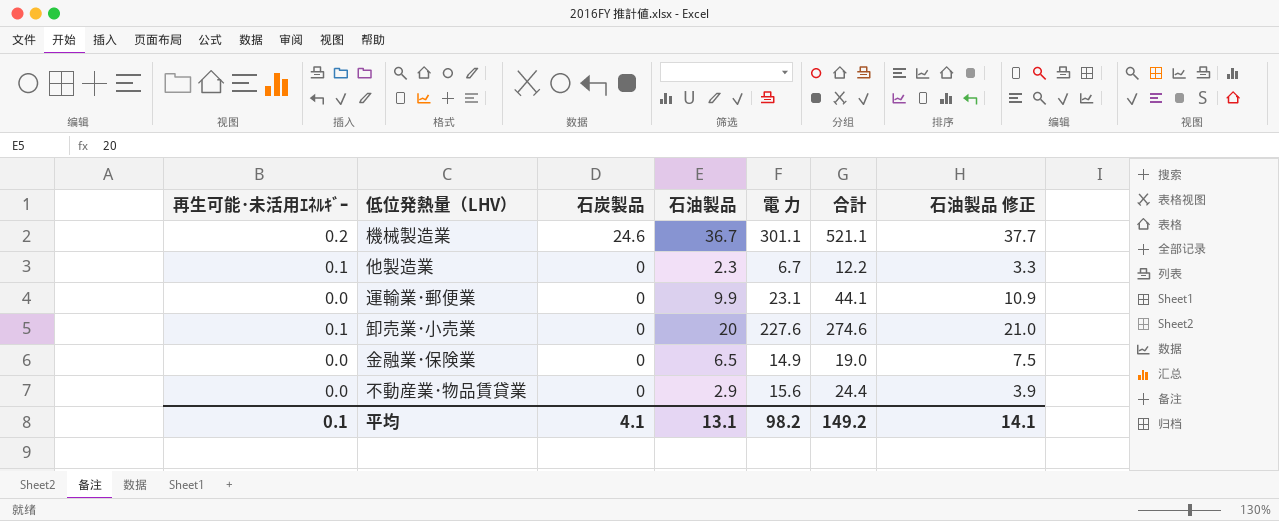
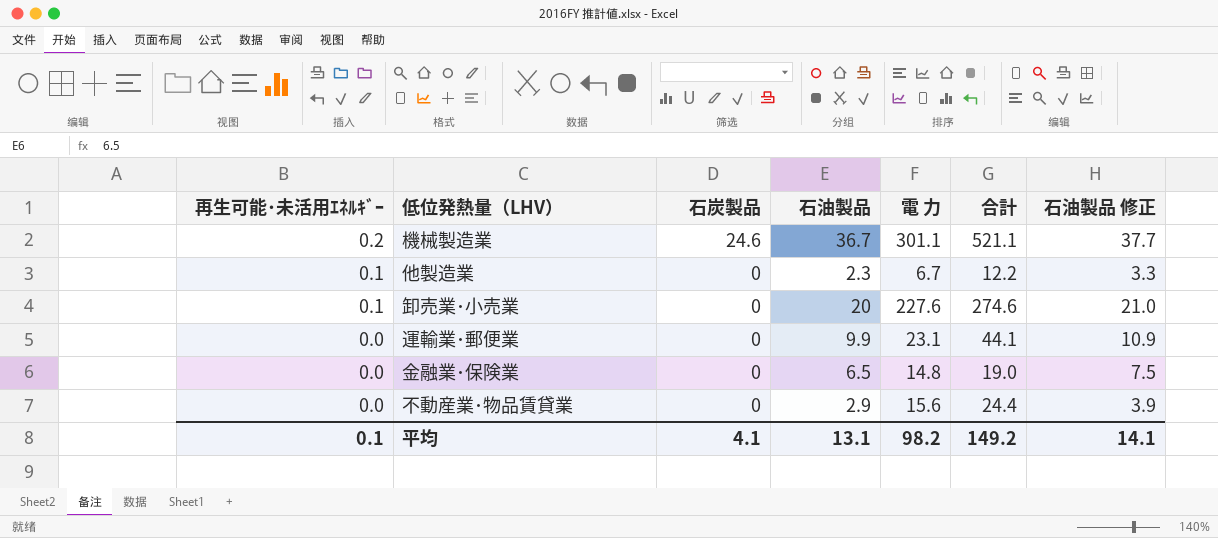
row order: 石炭製品 descending -> 再生可能･未活用ｴﾈﾙｷﾞｰ descending
金融業･保険業 | 電 力: 14.9 -> 14.8

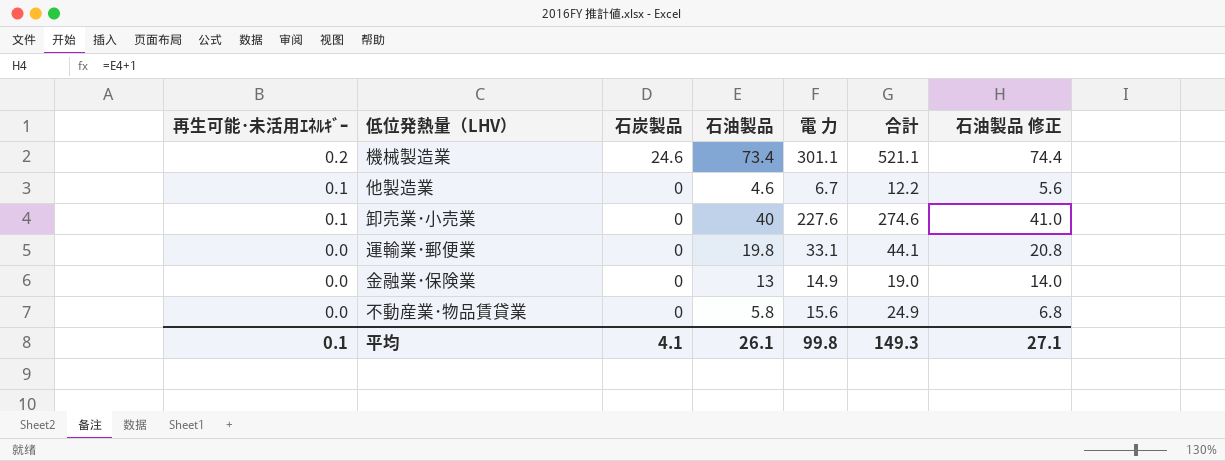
機械製造業 | 石油製品: 36.7 -> 73.4
機械製造業 | 石油製品 修正: 37.7 -> 74.4
他製造業 | 石油製品: 2.3 -> 4.6
他製造業 | 石油製品 修正: 3.3 -> 5.6
卸売業･小売業 | 石油製品: 20 -> 40
卸売業･小売業 | 石油製品 修正: 21.0 -> 41.0
運輸業･郵便業 | 石油製品: 9.9 -> 19.8
運輸業･郵便業 | 電 力: 23.1 -> 33.1
運輸業･郵便業 | 石油製品 修正: 10.9 -> 20.8
金融業･保険業 | 石油製品: 6.5 -> 13
金融業･保険業 | 電 力: 14.8 -> 14.9
金融業･保険業 | 石油製品 修正: 7.5 -> 14.0
不動産業･物品賃貸業 | 石油製品: 2.9 -> 5.8
不動産業･物品賃貸業 | 合計: 24.4 -> 24.9
不動産業･物品賃貸業 | 石油製品 修正: 3.9 -> 6.8
平均 | 石油製品: 13.1 -> 26.1
平均 | 電 力: 98.2 -> 99.8
平均 | 合計: 149.2 -> 149.3
平均 | 石油製品 修正: 14.1 -> 27.1

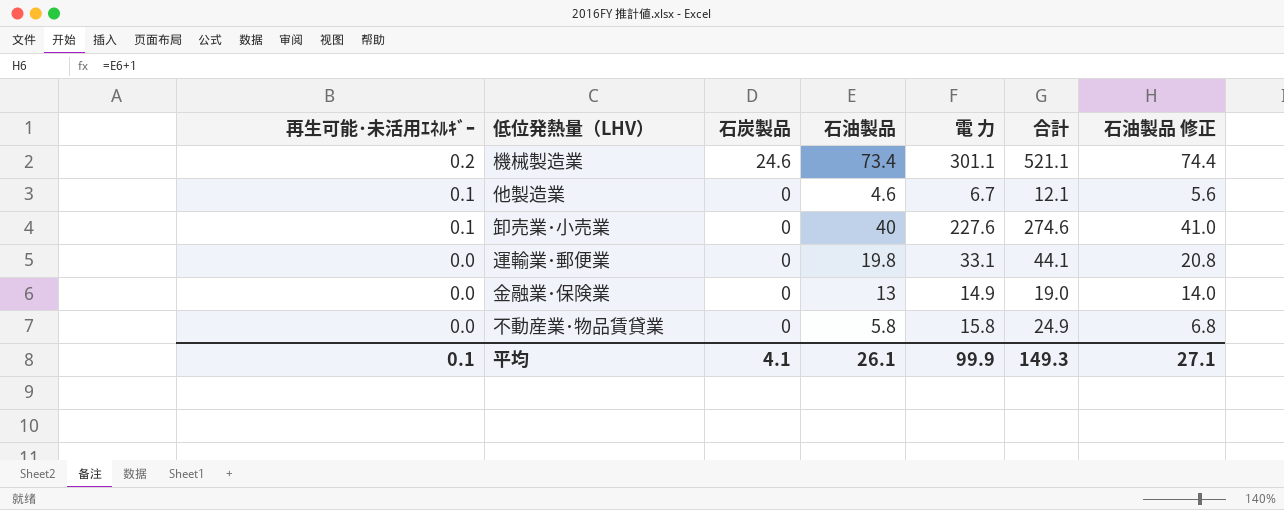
他製造業 | 合計: 12.2 -> 12.1
不動産業･物品賃貸業 | 電 力: 15.6 -> 15.8
平均 | 電 力: 99.8 -> 99.9

